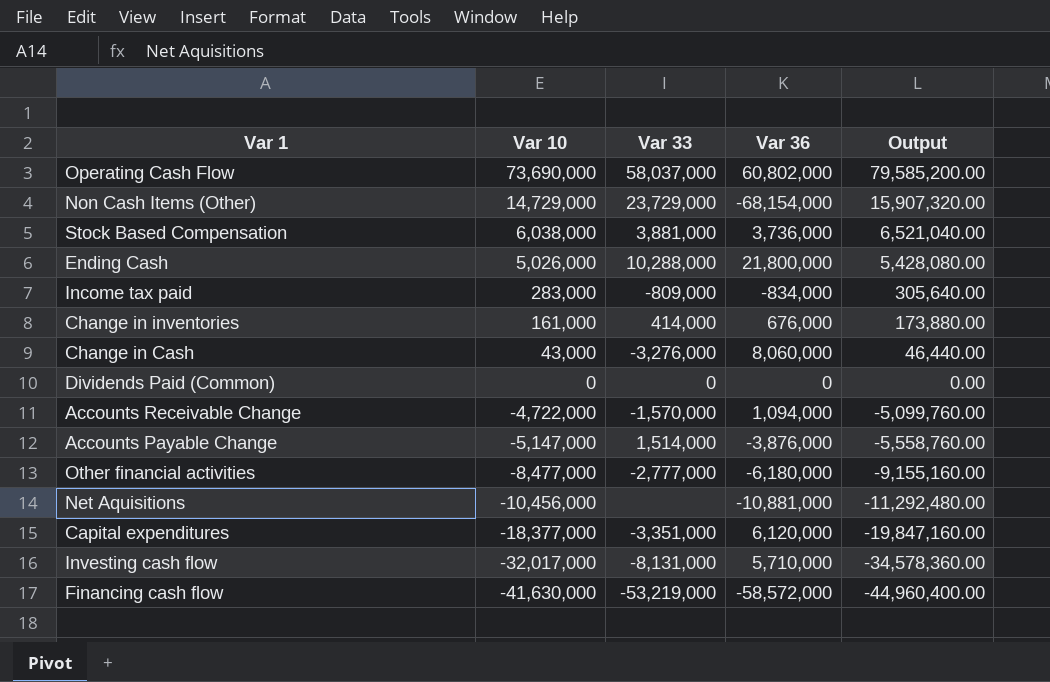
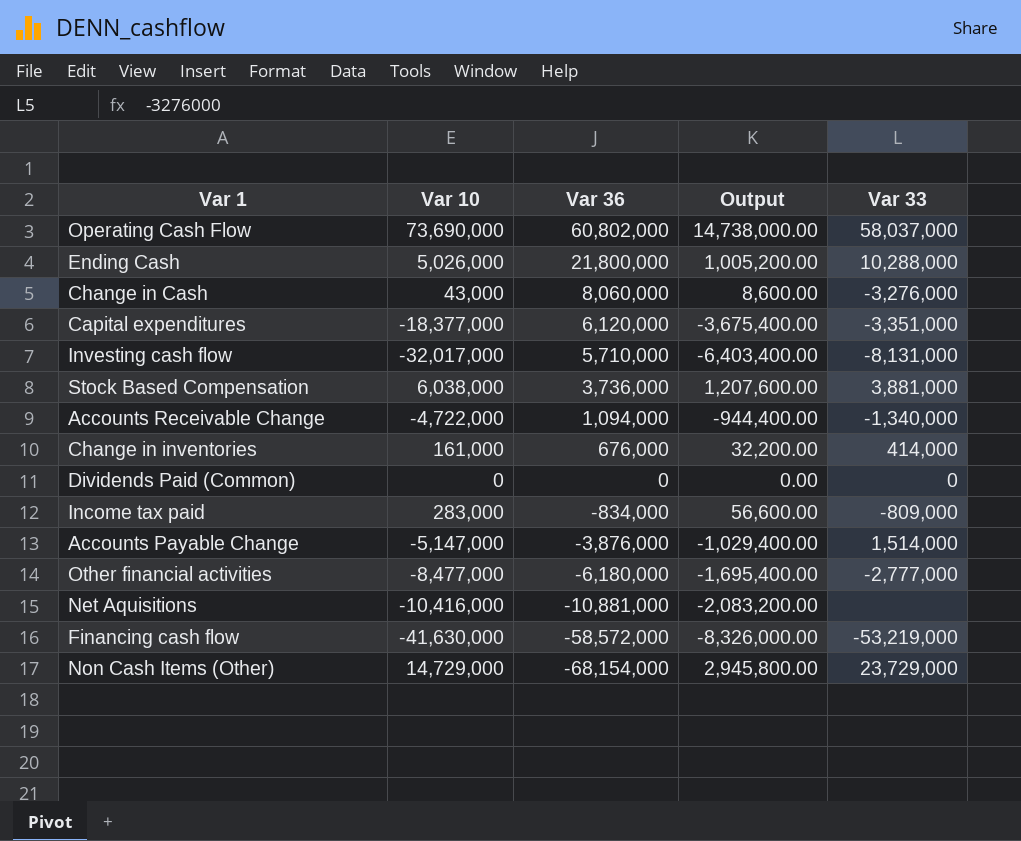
row order: Var 10 descending -> Var 36 descending
column Output | formula: [Var 10] * 1.08 -> [Var 10] * 0.2
column Var 33 | position: 3 -> 5
Accounts Receivable Change | Var 33: -1,570,000 -> -1,340,000
Net Aquisitions | Var 10: -10,456,000 -> -10,416,000

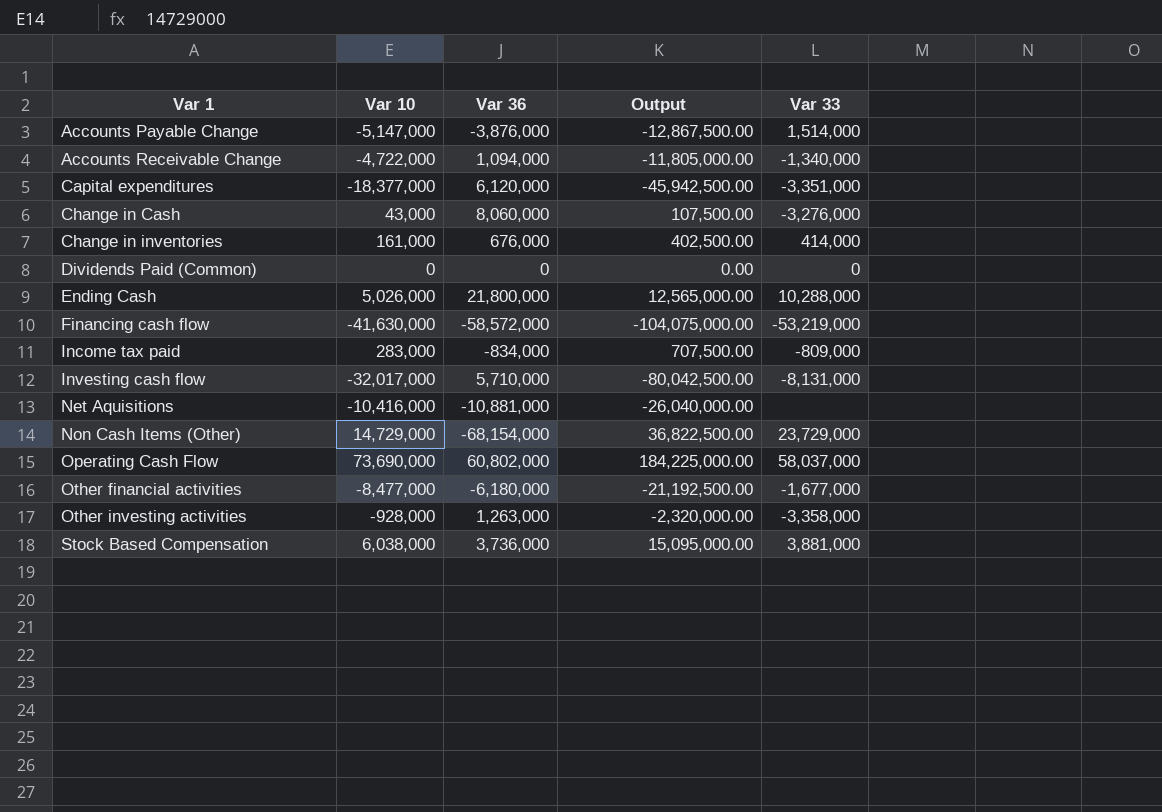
row order: Var 36 descending -> Var 1 ascending
column Output | formula: [Var 10] * 0.2 -> [Var 10] * 2.5
Other financial activities | Var 33: -2,777,000 -> -1,677,000
row Other investing activities: none -> -928,000 | 1,263,000 | -2,320,000.00 | -3,358,000

